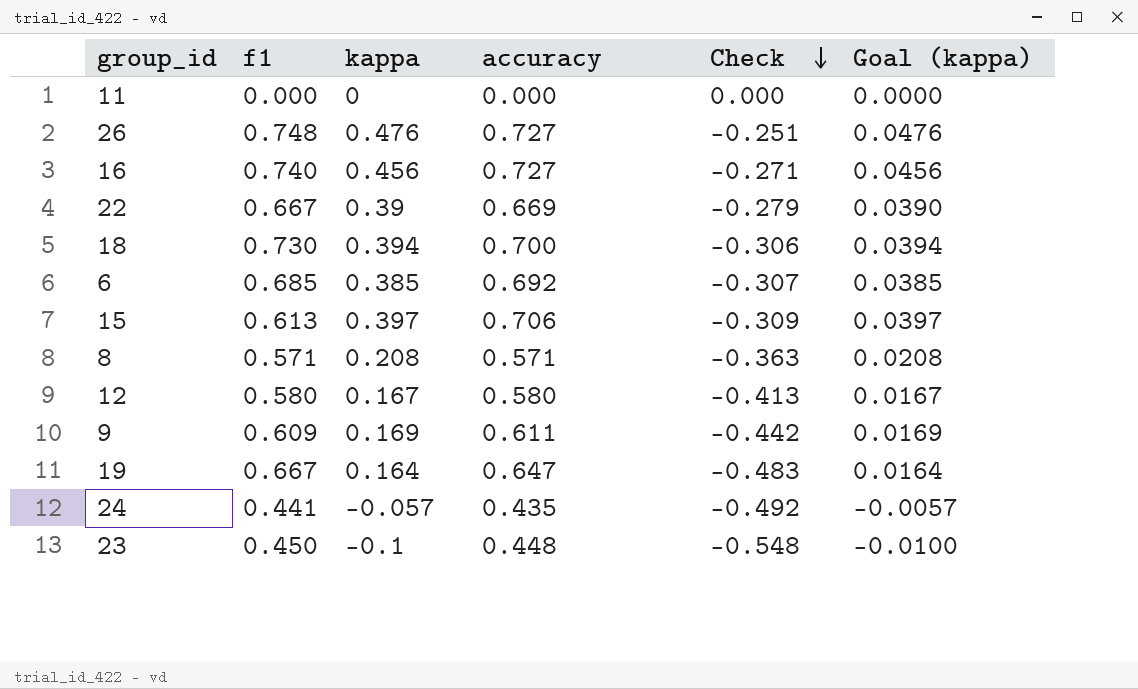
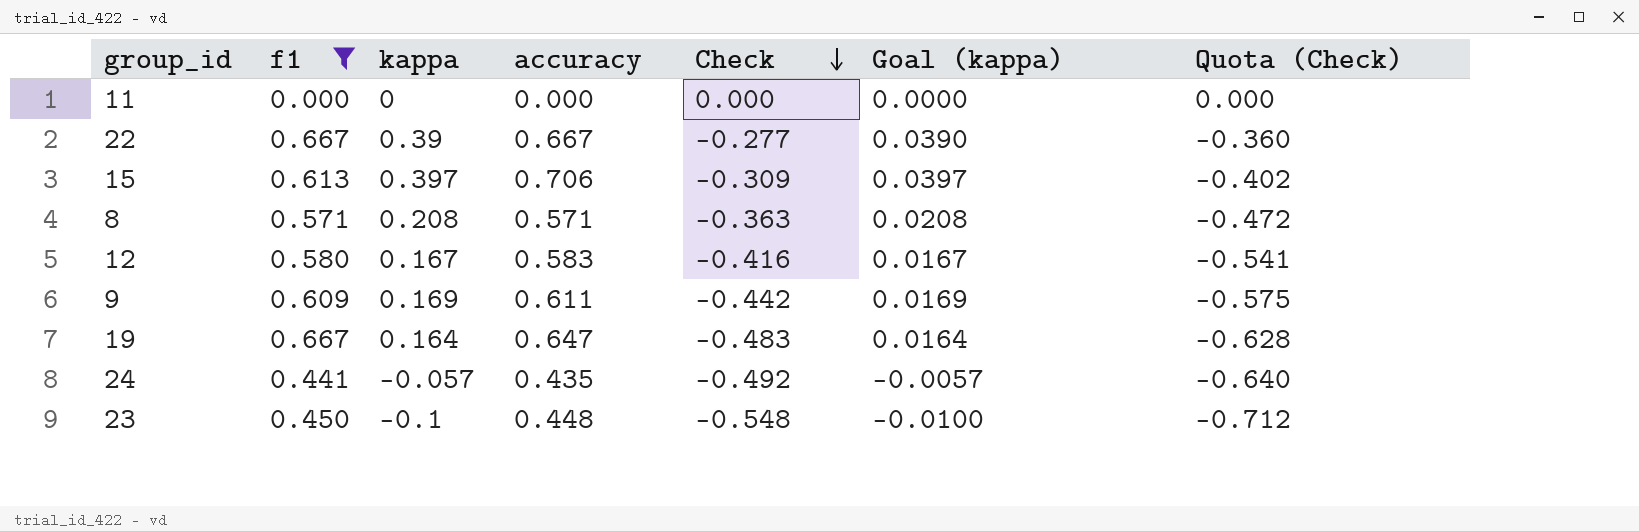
filter: none -> f1 <= 0.667
column Quota (Check) | formula: none -> [Check] * 1.3
22 | accuracy: 0.669 -> 0.667
22 | Check: -0.279 -> -0.277
12 | accuracy: 0.580 -> 0.583
12 | Check: -0.413 -> -0.416

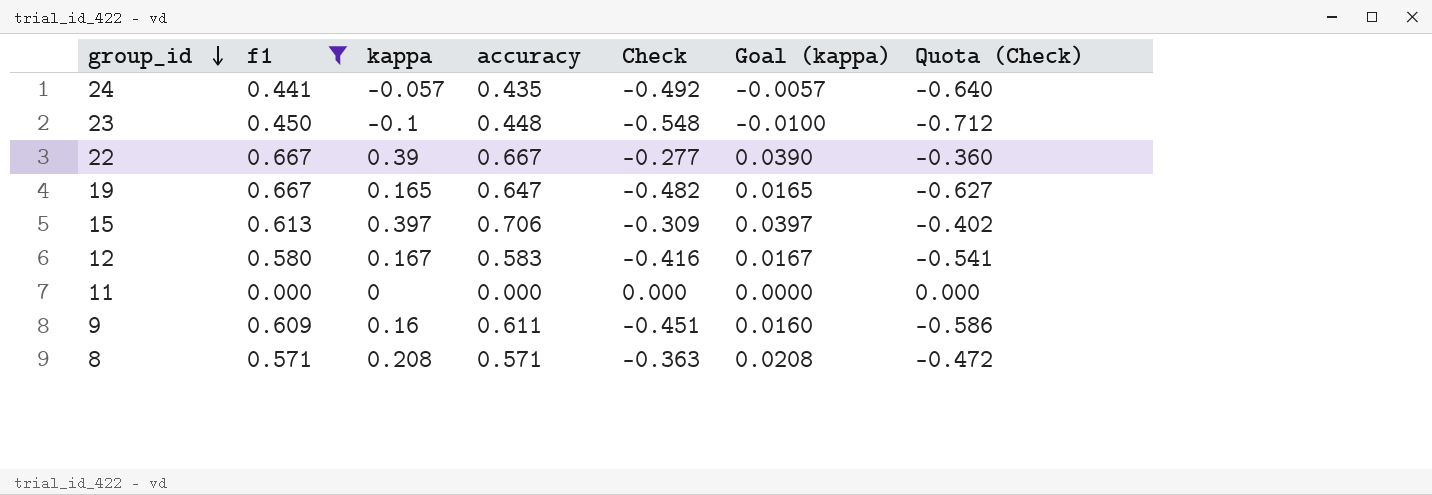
row order: Check descending -> group_id descending
19 | kappa: 0.164 -> 0.165
19 | Check: -0.483 -> -0.482
19 | Goal (kappa): 0.0164 -> 0.0165
19 | Quota (Check): -0.628 -> -0.627
9 | kappa: 0.169 -> 0.16
9 | Check: -0.442 -> -0.451
9 | Goal (kappa): 0.0169 -> 0.0160
9 | Quota (Check): -0.575 -> -0.586

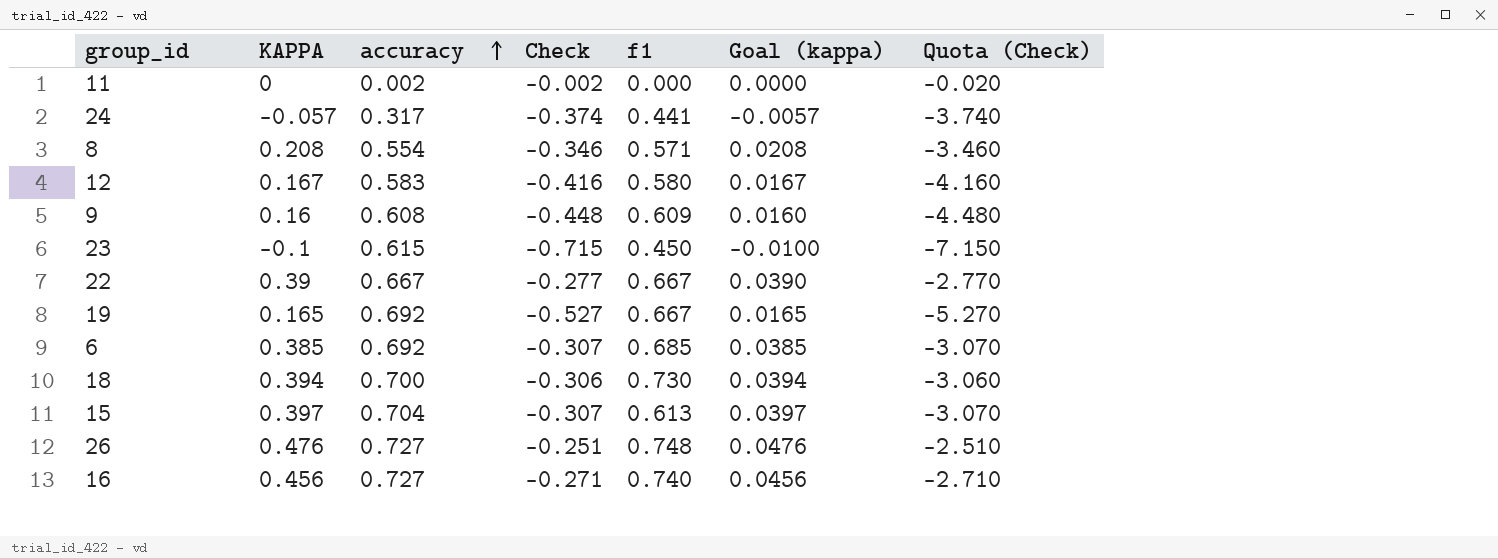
filter: f1 <= 0.667 -> none
row order: group_id descending -> accuracy ascending
column name: kappa -> KAPPA
column f1 | position: 2 -> 5
column Quota (Check) | formula: [Check] * 1.3 -> [Check] * 10
11 | accuracy: 0.000 -> 0.002
11 | Check: 0.000 -> -0.002
24 | accuracy: 0.435 -> 0.317
24 | Check: -0.492 -> -0.374
8 | accuracy: 0.571 -> 0.554
8 | Check: -0.363 -> -0.346
9 | accuracy: 0.611 -> 0.608
9 | Check: -0.451 -> -0.448
23 | accuracy: 0.448 -> 0.615
23 | Check: -0.548 -> -0.715
19 | accuracy: 0.647 -> 0.692
19 | Check: -0.482 -> -0.527
15 | accuracy: 0.706 -> 0.704
15 | Check: -0.309 -> -0.307

